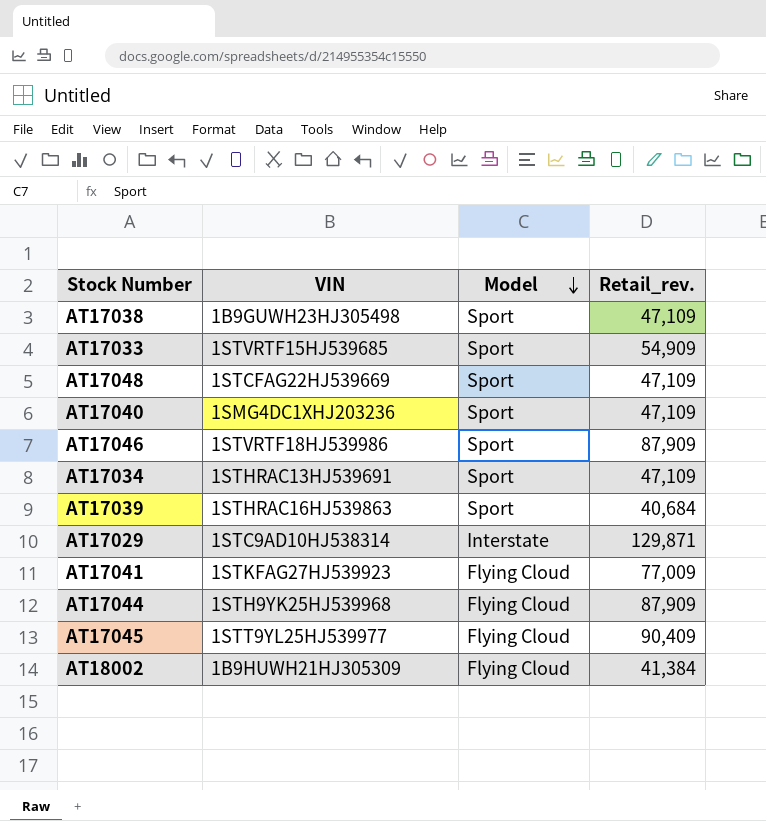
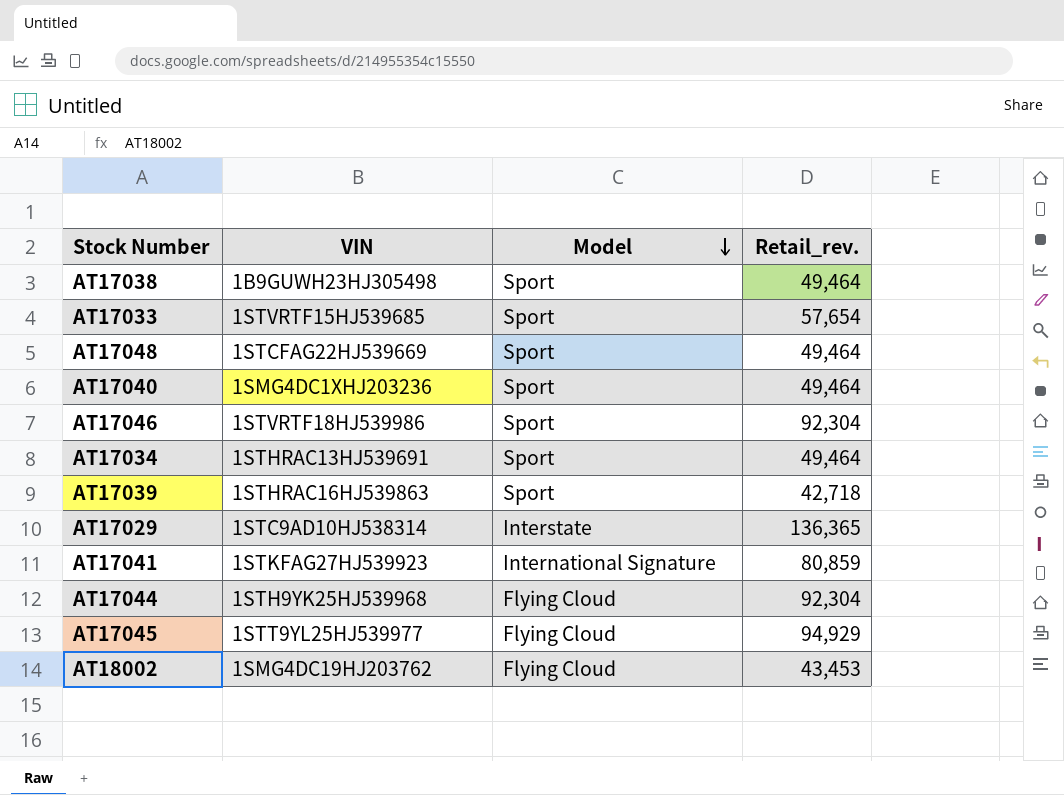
AT17038 | Retail_rev.: 47,109 -> 49,464
AT17033 | Retail_rev.: 54,909 -> 57,654
AT17048 | Retail_rev.: 47,109 -> 49,464
AT17040 | Retail_rev.: 47,109 -> 49,464
AT17046 | Retail_rev.: 87,909 -> 92,304
AT17034 | Retail_rev.: 47,109 -> 49,464
AT17039 | Retail_rev.: 40,684 -> 42,718
AT17029 | Retail_rev.: 129,871 -> 136,365
AT17041 | Model: Flying Cloud -> International Signature
AT17041 | Retail_rev.: 77,009 -> 80,859
AT17044 | Retail_rev.: 87,909 -> 92,304
AT17045 | Retail_rev.: 90,409 -> 94,929
AT18002 | VIN: 1B9HUWH21HJ305309 -> 1SMG4DC19HJ203762
AT18002 | Retail_rev.: 41,384 -> 43,453

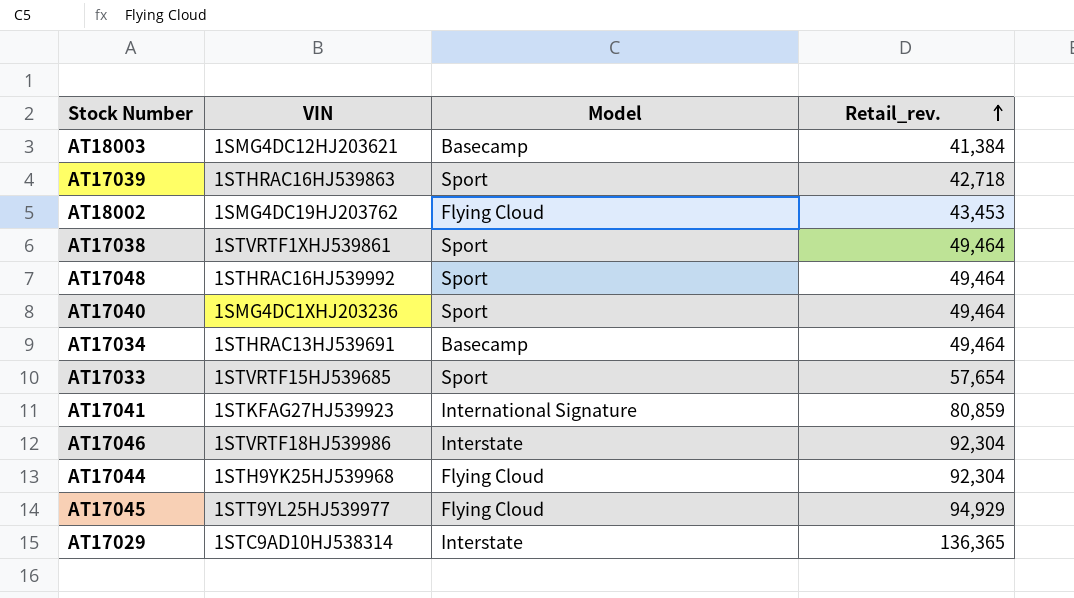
row order: Model descending -> Retail_rev. ascending
row AT18003: none -> 1SMG4DC12HJ203621 | Basecamp | 41,384
AT17038 | VIN: 1B9GUWH23HJ305498 -> 1STVRTF1XHJ539861
AT17048 | VIN: 1STCFAG22HJ539669 -> 1STHRAC16HJ539992
AT17034 | Model: Sport -> Basecamp
AT17046 | Model: Sport -> Interstate

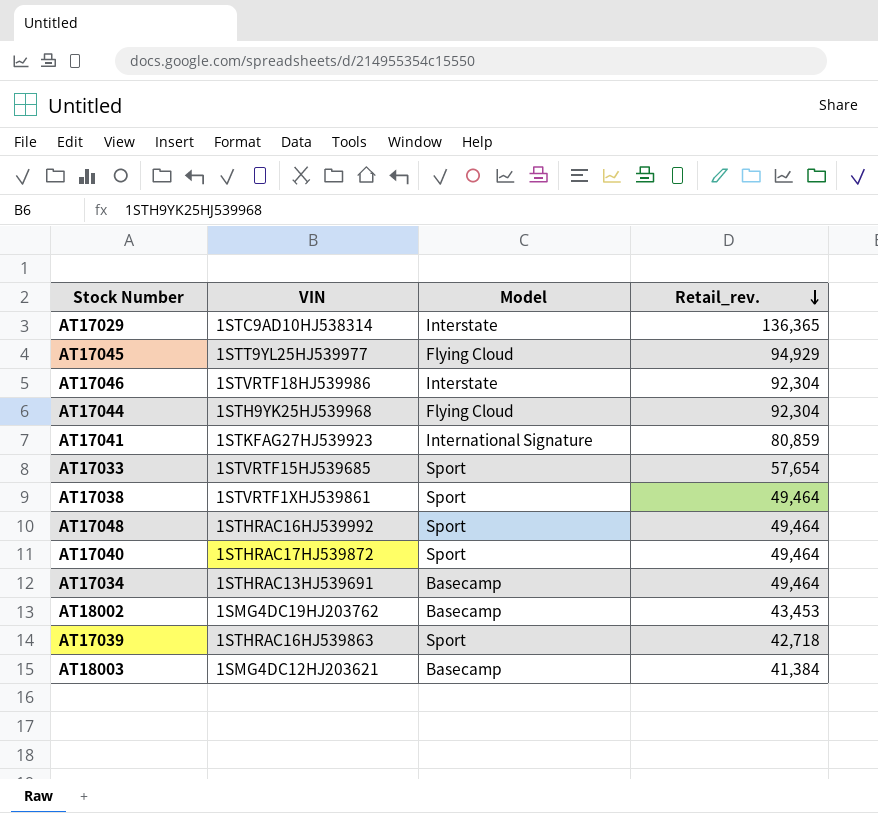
row order: Retail_rev. ascending -> Retail_rev. descending
AT17040 | VIN: 1SMG4DC1XHJ203236 -> 1STHRAC17HJ539872
AT18002 | Model: Flying Cloud -> Basecamp

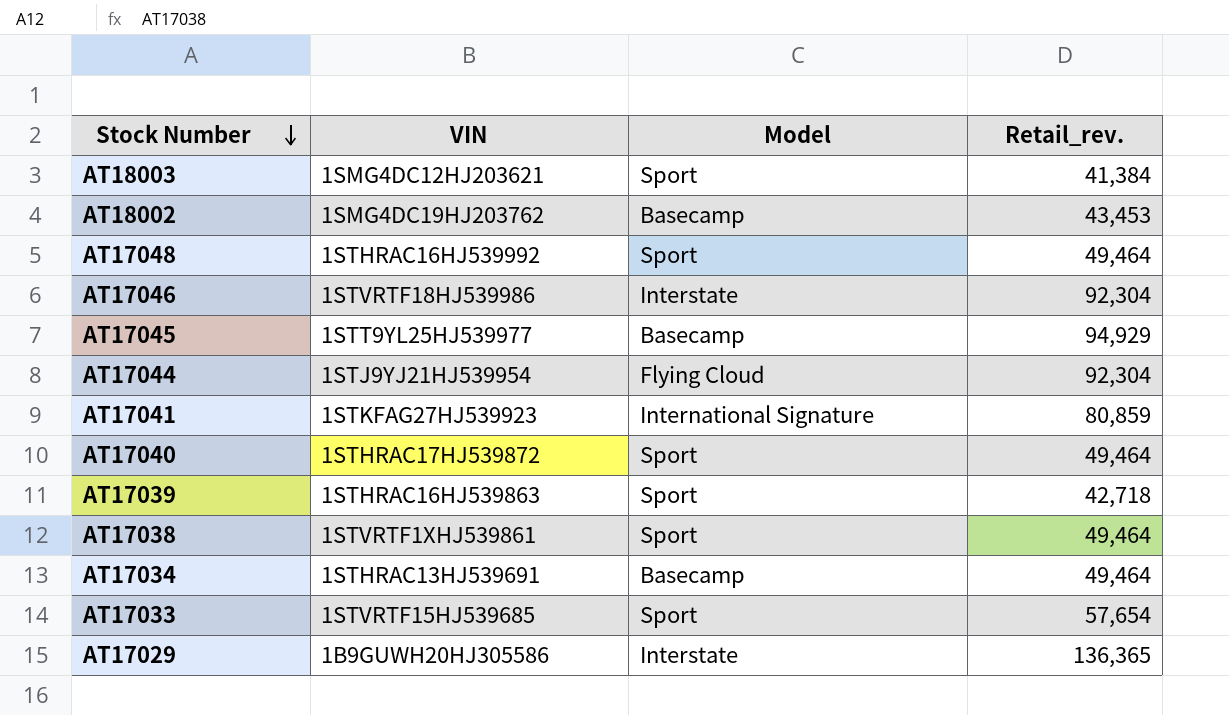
row order: Retail_rev. descending -> Stock Number descending
AT18003 | Model: Basecamp -> Sport
AT17045 | Model: Flying Cloud -> Basecamp
AT17044 | VIN: 1STH9YK25HJ539968 -> 1STJ9YJ21HJ539954
AT17029 | VIN: 1STC9AD10HJ538314 -> 1B9GUWH20HJ305586

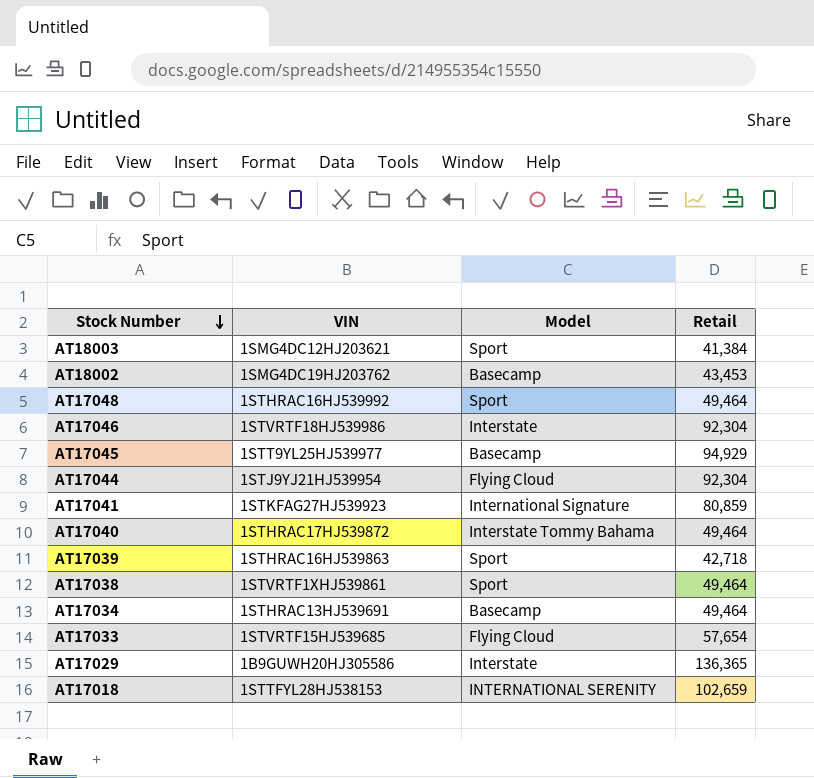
column name: Retail_rev. -> Retail
AT17040 | Model: Sport -> Interstate Tommy Bahama
AT17033 | Model: Sport -> Flying Cloud
row AT17018: none -> 1STTFYL28HJ538153 | INTERNATIONAL SERENITY | 102,659

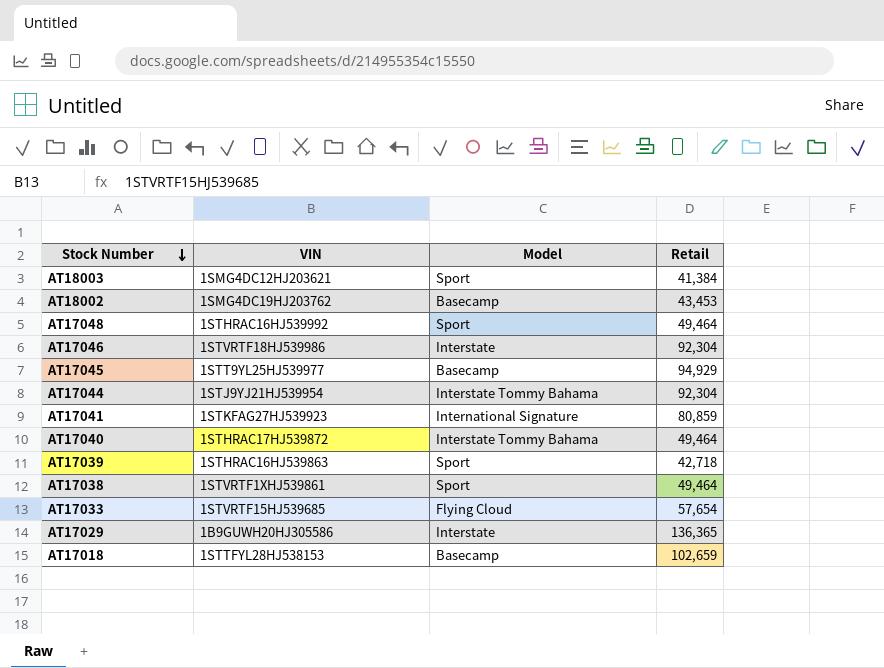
row AT17034: 1STHRAC13HJ539691 | Basecamp | 49,464 -> none
AT17044 | Model: Flying Cloud -> Interstate Tommy Bahama
AT17018 | Model: INTERNATIONAL SERENITY -> Basecamp

